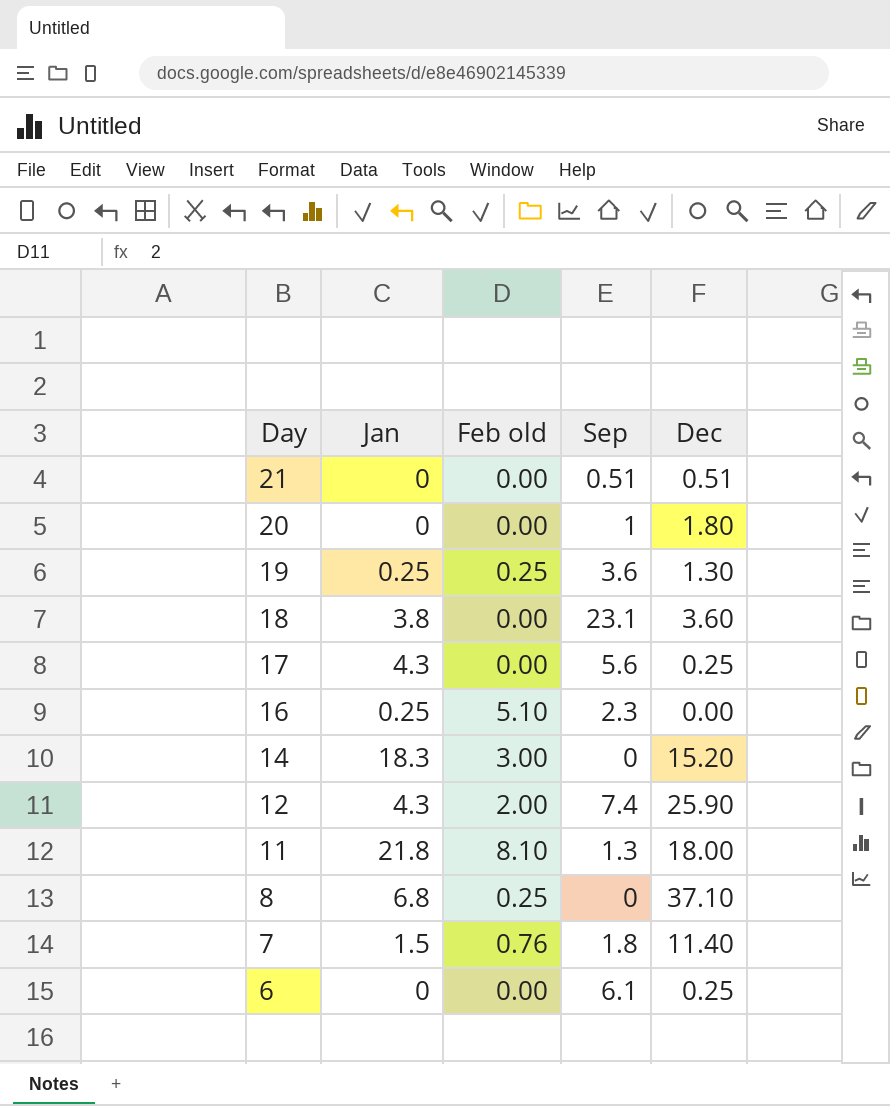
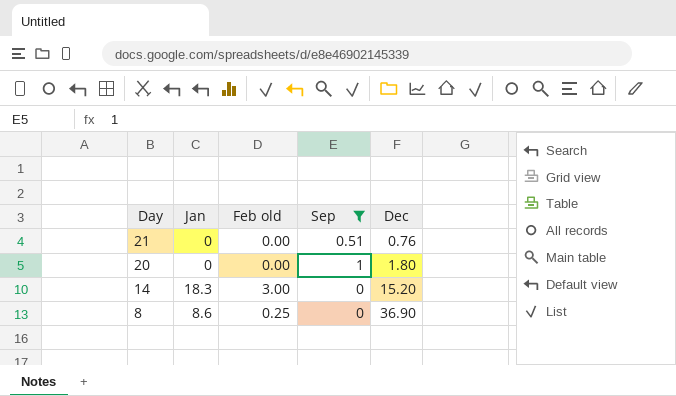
filter: none -> Sep <= 1
21 | Dec: 0.51 -> 0.76
8 | Jan: 6.8 -> 8.6
8 | Dec: 37.10 -> 36.90

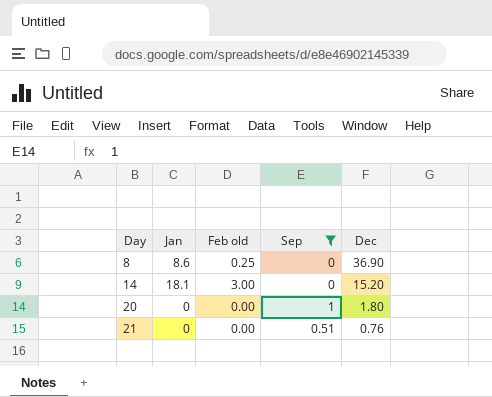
row order: Day descending -> Day ascending
14 | Jan: 18.3 -> 18.1

